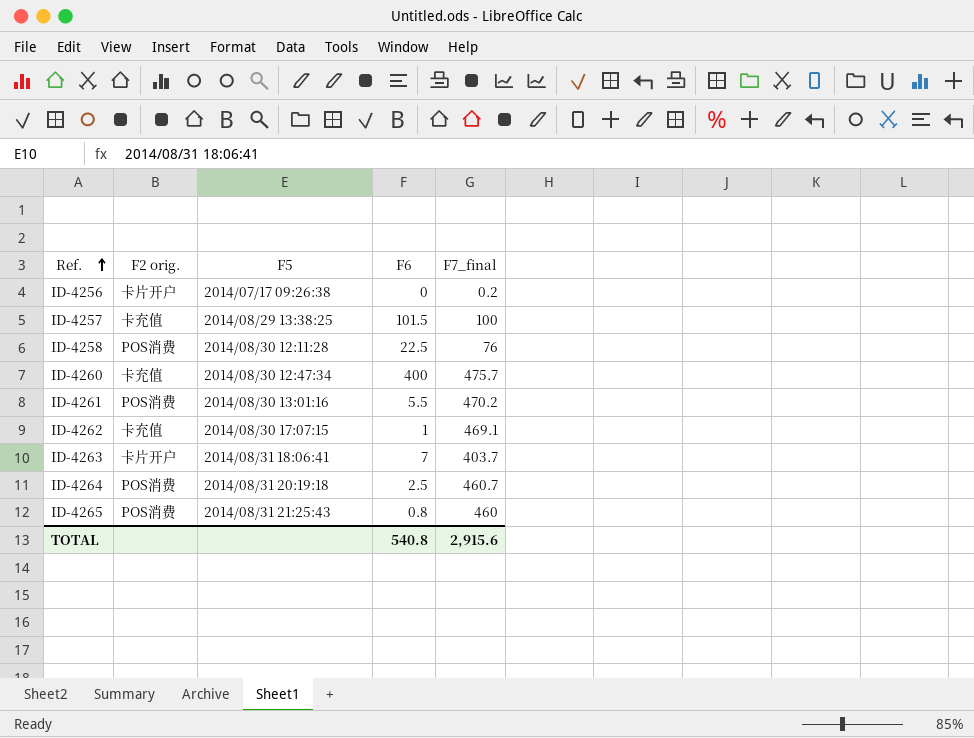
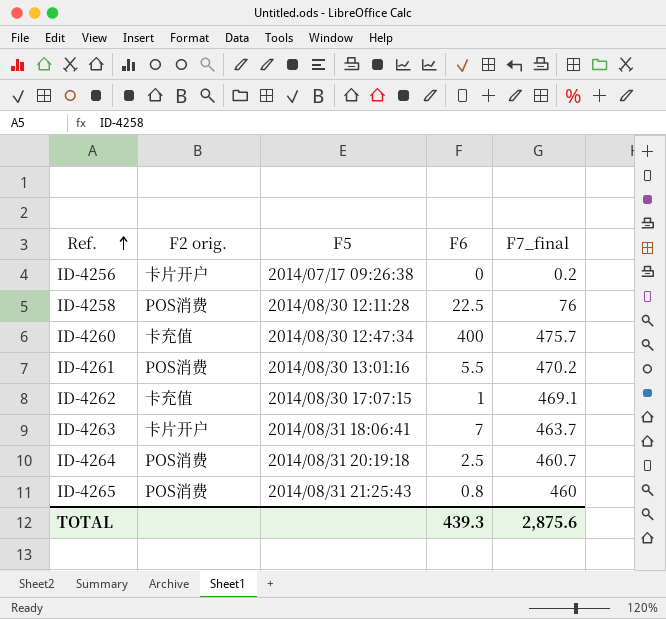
row ID-4257: 卡充值 | 2014/08/29 13:38:25 | 101.5 | 100 -> none
ID-4263 | F7_final: 403.7 -> 463.7
TOTAL | F6: 540.8 -> 439.3
TOTAL | F7_final: 2,915.6 -> 2,875.6

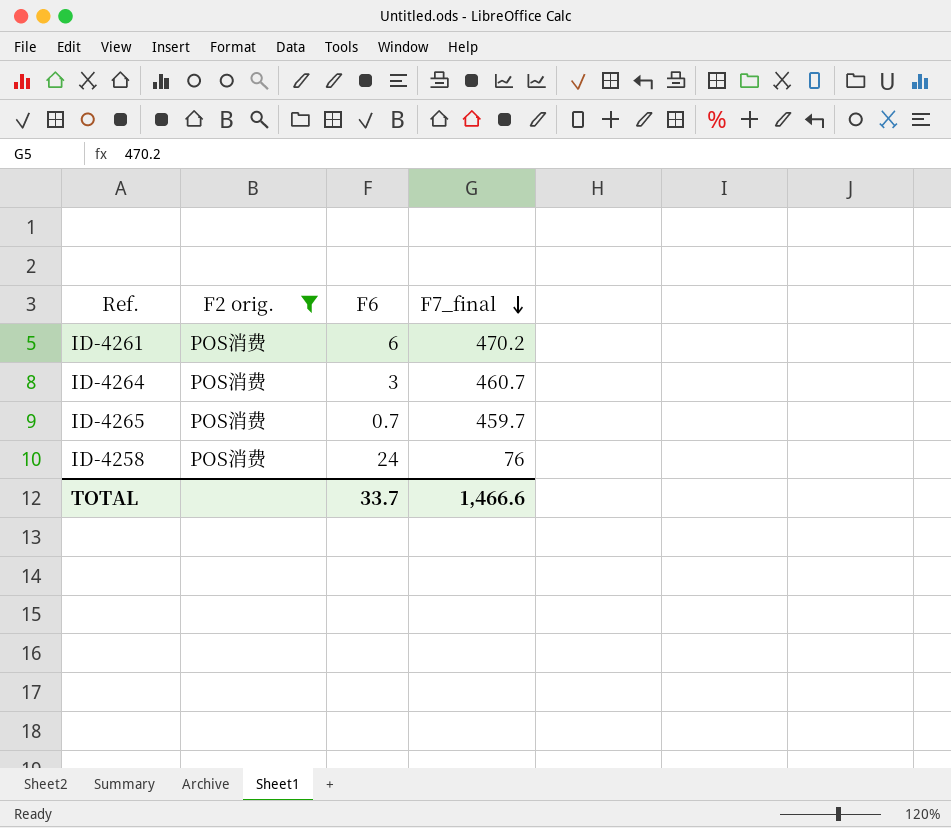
filter: none -> F2 orig. = POS消费
row order: Ref. ascending -> F7_final descending
column F5 | position: 3 -> none
ID-4261 | F6: 5.5 -> 6
ID-4264 | F6: 2.5 -> 3
ID-4265 | F6: 0.8 -> 0.7
ID-4265 | F7_final: 460 -> 459.7
ID-4258 | F6: 22.5 -> 24
TOTAL | F6: 439.3 -> 33.7
TOTAL | F7_final: 2,875.6 -> 1,466.6

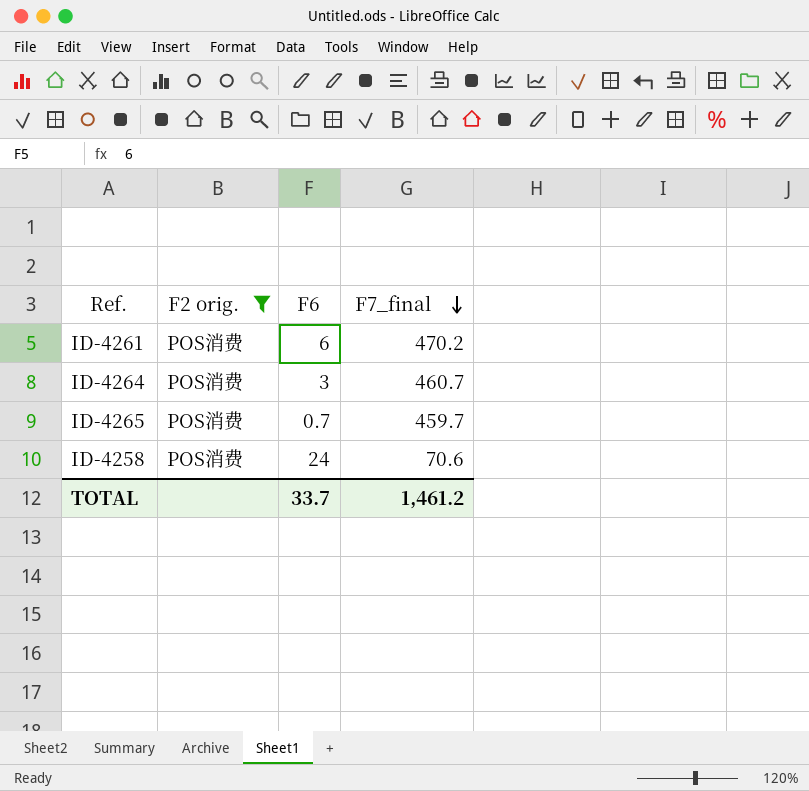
ID-4258 | F7_final: 76 -> 70.6
TOTAL | F7_final: 1,466.6 -> 1,461.2

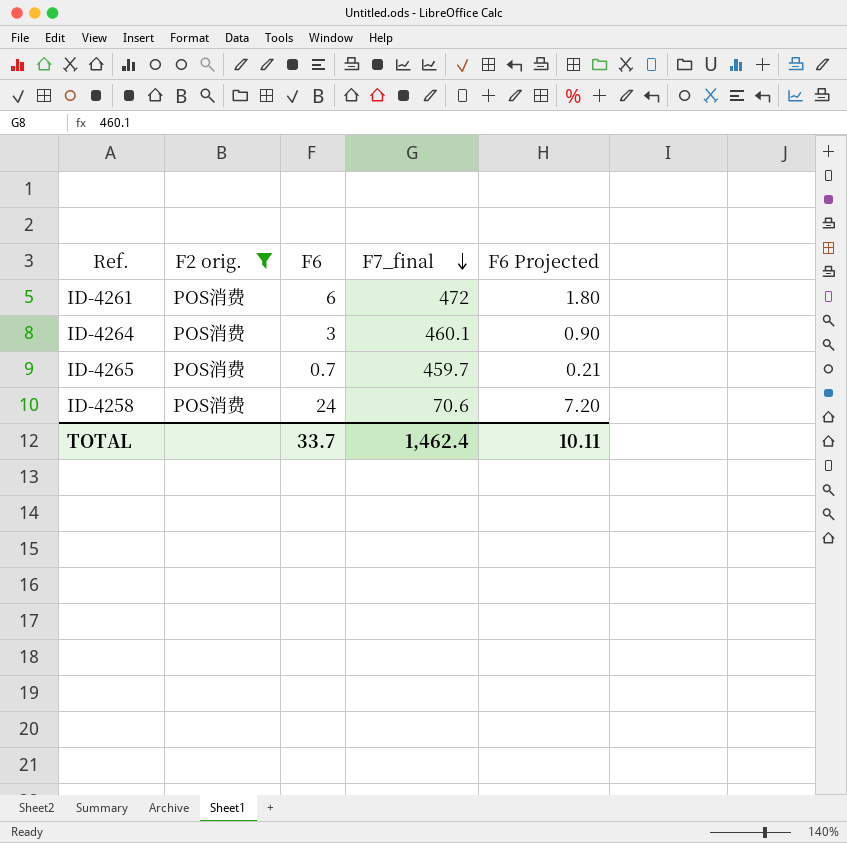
column F6 Projected | formula: none -> [F6] * 0.3
ID-4261 | F7_final: 470.2 -> 472
ID-4264 | F7_final: 460.7 -> 460.1
TOTAL | F7_final: 1,461.2 -> 1,462.4

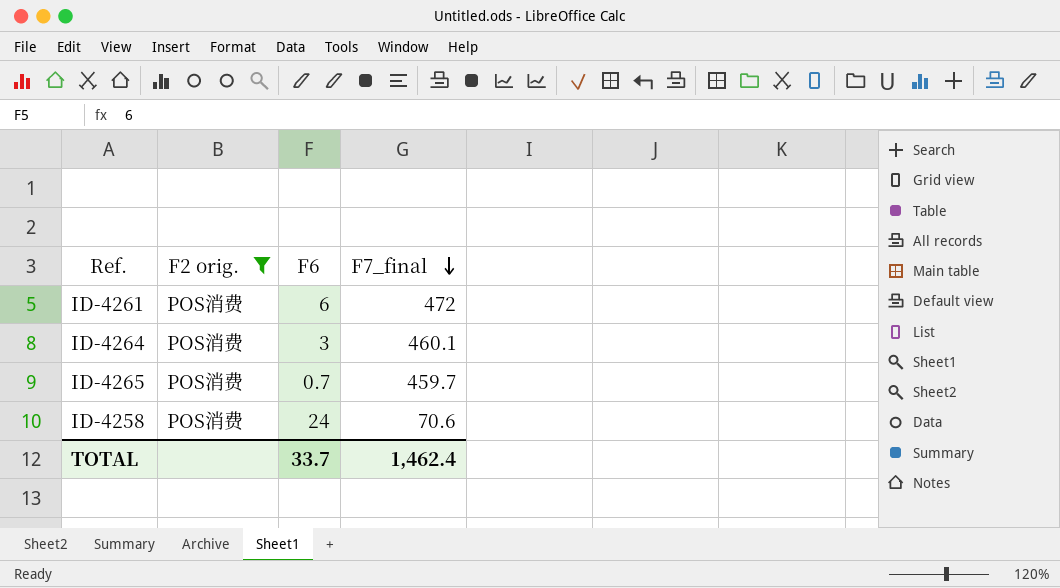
column F6 Projected | formula: [F6] * 0.3 -> none

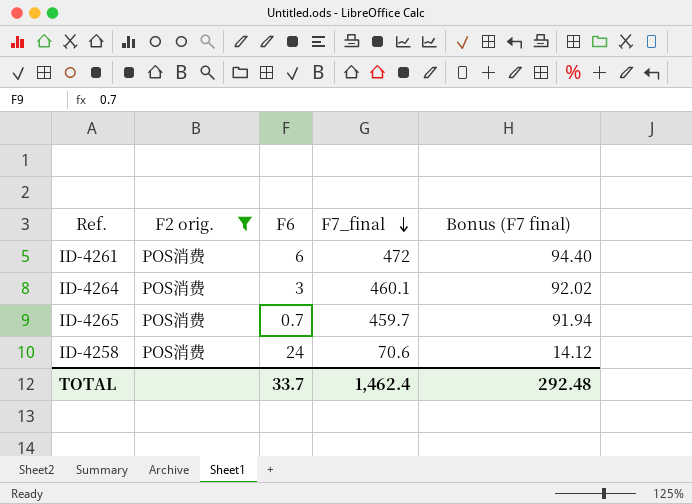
column Bonus (F7 final) | formula: none -> [F7_final] * 0.2

